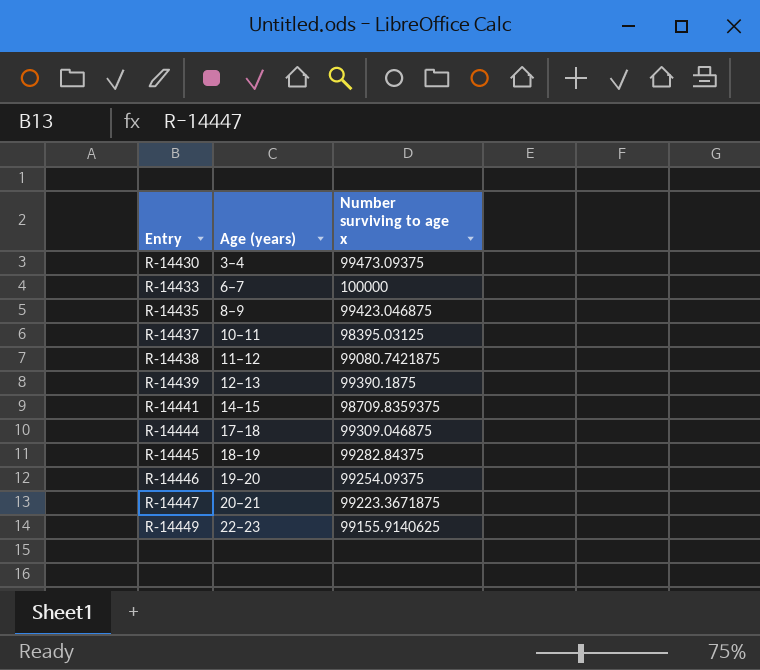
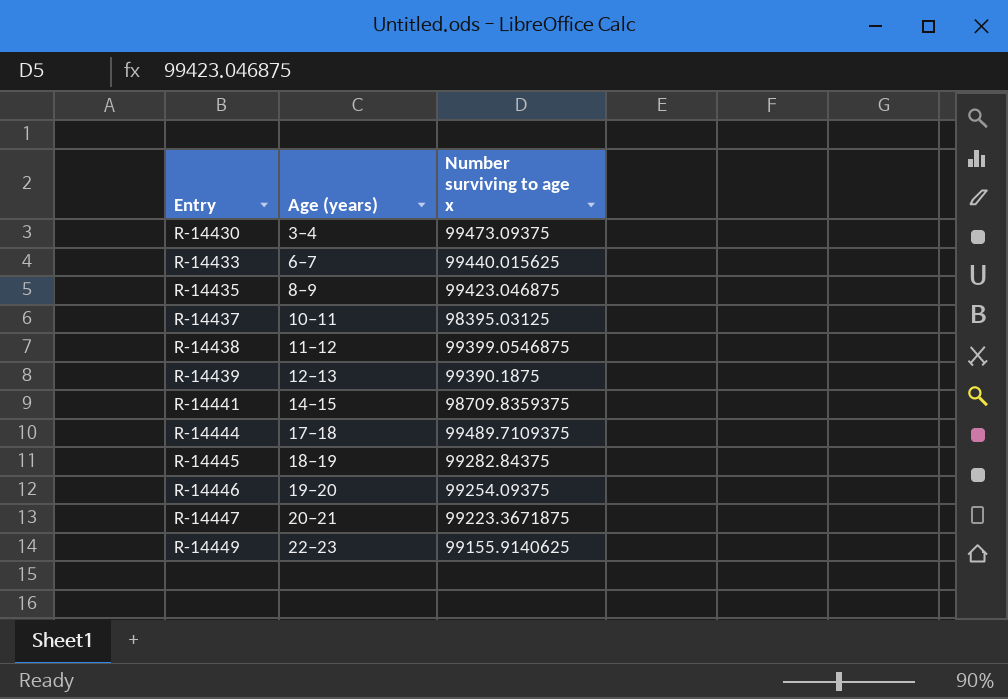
R-14433 | Number surviving to age x: 100000 -> 99440.015625
R-14438 | Number surviving to age x: 99080.7421875 -> 99399.0546875
R-14444 | Number surviving to age x: 99309.046875 -> 99489.7109375

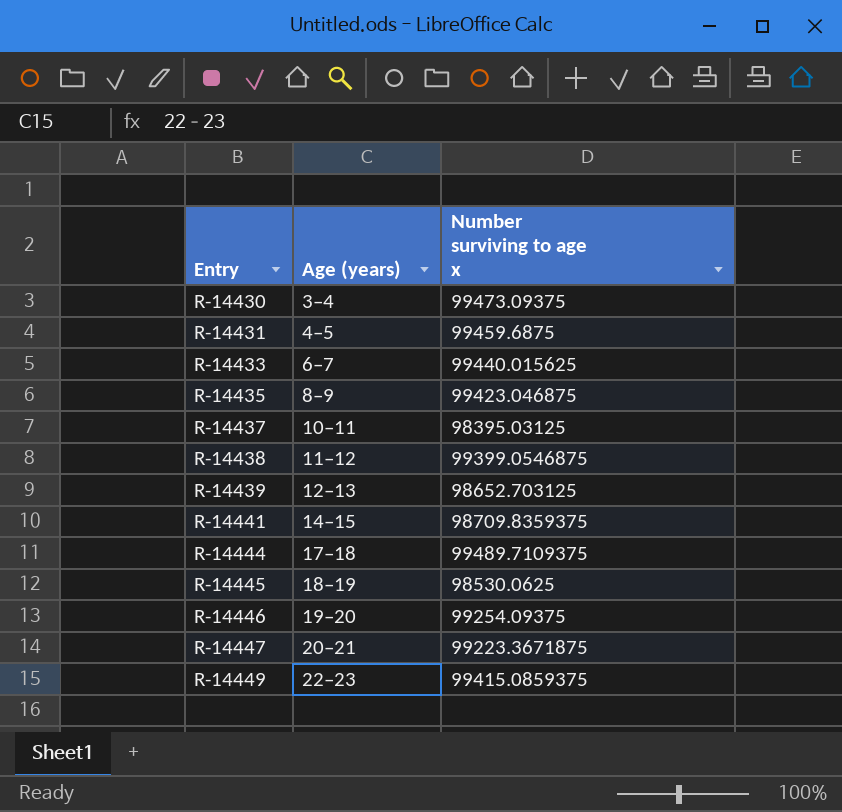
row R-14431: none -> 4–5 | 99459.6875
R-14439 | Number surviving to age x: 99390.1875 -> 98652.703125
R-14445 | Number surviving to age x: 99282.84375 -> 98530.0625
R-14449 | Number surviving to age x: 99155.9140625 -> 99415.0859375

